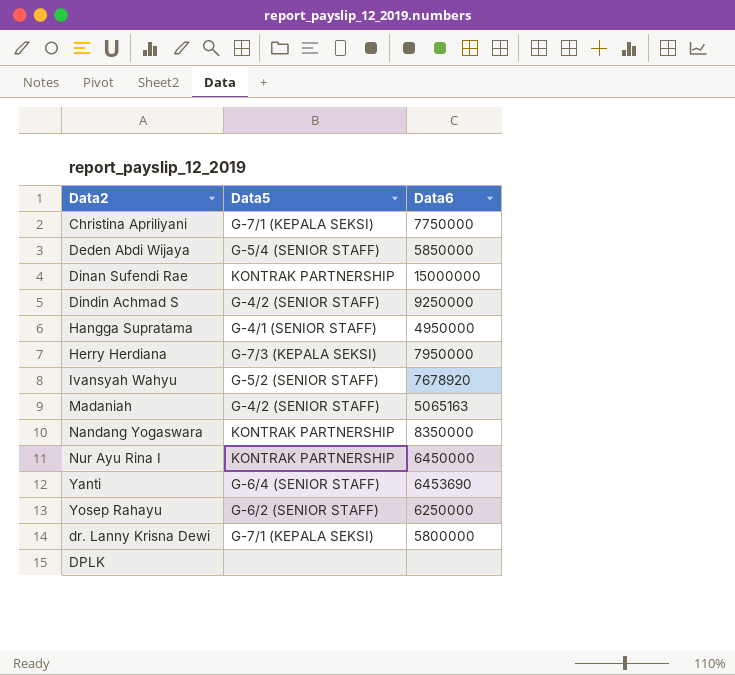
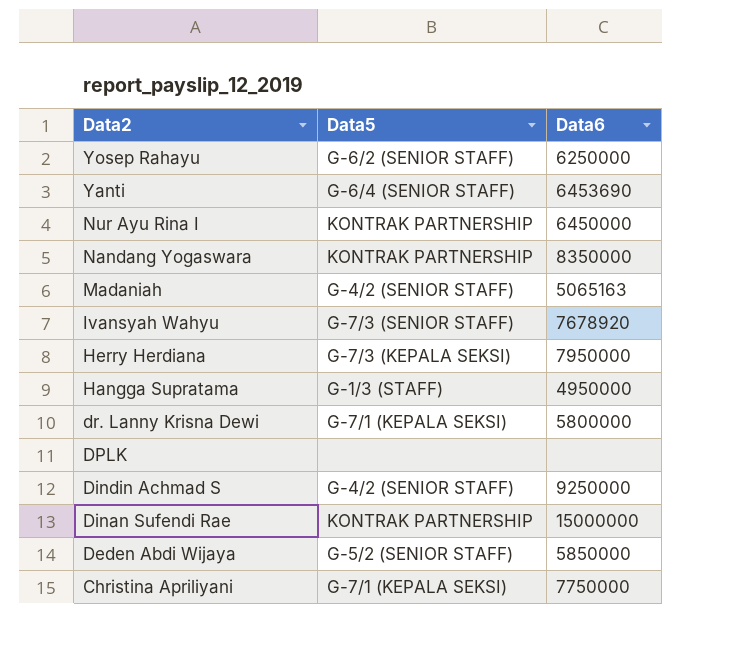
row order: none -> Data2 descending
Ivansyah Wahyu | Data5: G-5/2 (SENIOR STAFF) -> G-7/3 (SENIOR STAFF)
Hangga Supratama | Data5: G-4/1 (SENIOR STAFF) -> G-1/3 (STAFF)
Deden Abdi Wijaya | Data5: G-5/4 (SENIOR STAFF) -> G-5/2 (SENIOR STAFF)

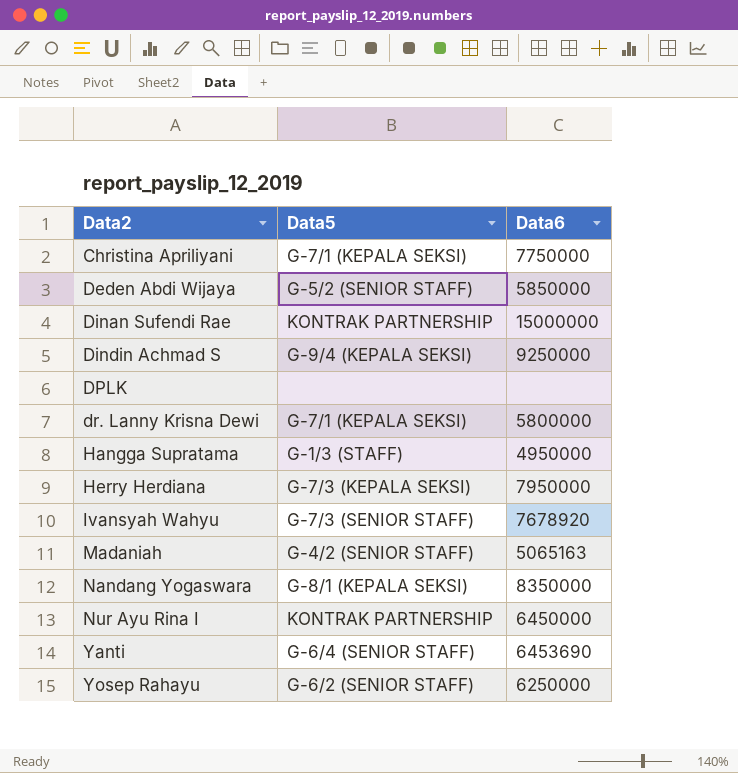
row order: Data2 descending -> Data2 ascending
Dindin Achmad S | Data5: G-4/2 (SENIOR STAFF) -> G-9/4 (KEPALA SEKSI)
Nandang Yogaswara | Data5: KONTRAK PARTNERSHIP -> G-8/1 (KEPALA SEKSI)

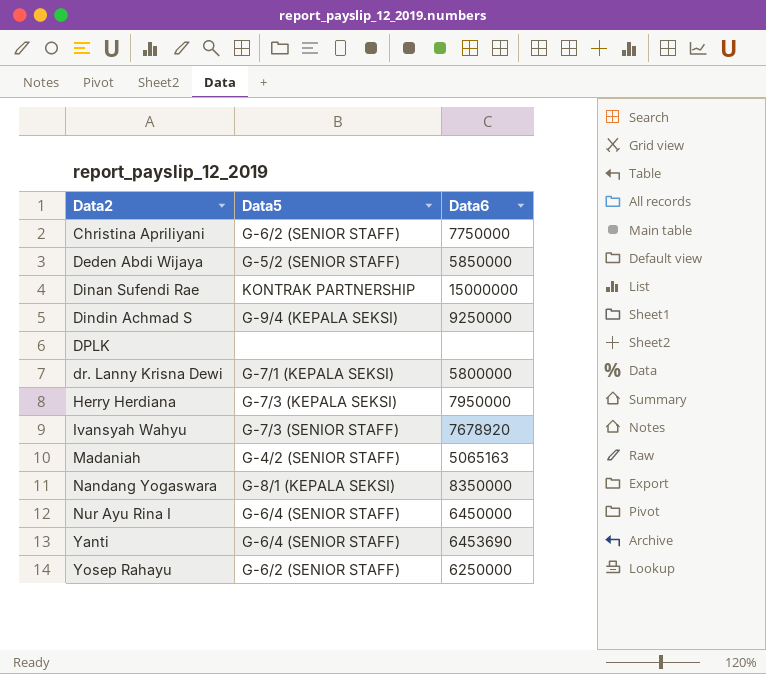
row Hangga Supratama: G-1/3 (STAFF) | 4950000 -> none
Christina Apriliyani | Data5: G-7/1 (KEPALA SEKSI) -> G-6/2 (SENIOR STAFF)
Nur Ayu Rina I | Data5: KONTRAK PARTNERSHIP -> G-6/4 (SENIOR STAFF)

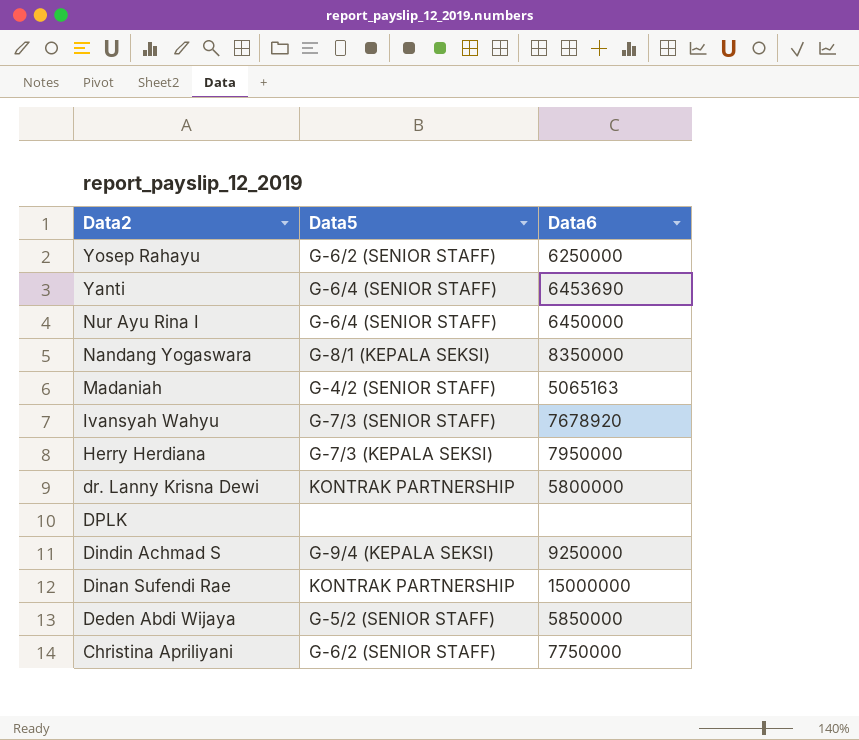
row order: Data2 ascending -> Data2 descending
dr. Lanny Krisna Dewi | Data5: G-7/1 (KEPALA SEKSI) -> KONTRAK PARTNERSHIP

